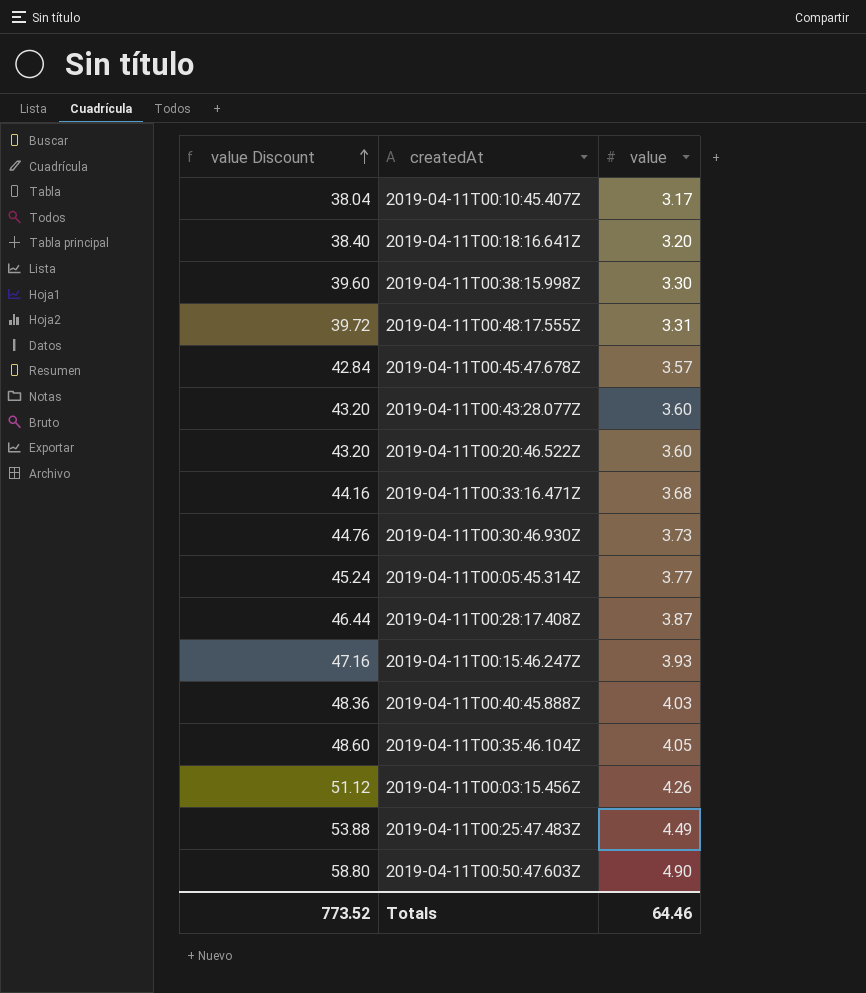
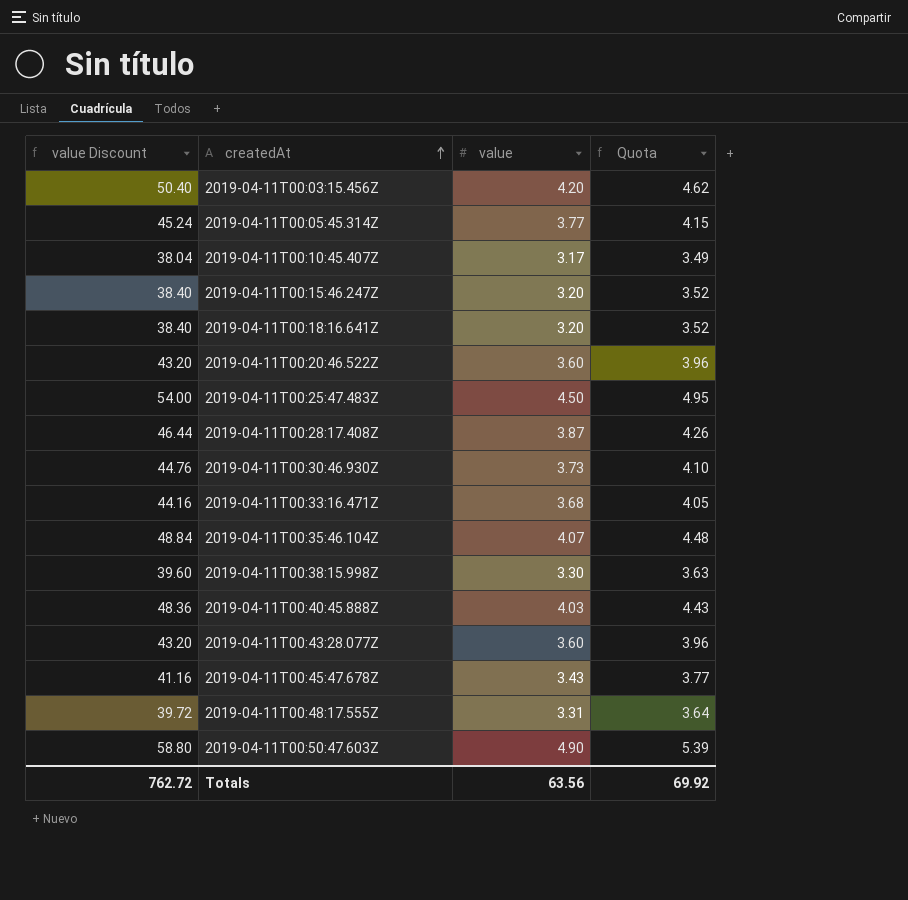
row order: value Discount ascending -> createdAt ascending
column Quota | formula: none -> [value] * 1.1
2019-04-11T00:03:15.456Z | value Discount: 51.12 -> 50.40
2019-04-11T00:03:15.456Z | value: 4.26 -> 4.20
2019-04-11T00:15:46.247Z | value Discount: 47.16 -> 38.40
2019-04-11T00:15:46.247Z | value: 3.93 -> 3.20
2019-04-11T00:25:47.483Z | value Discount: 53.88 -> 54.00
2019-04-11T00:25:47.483Z | value: 4.49 -> 4.50
2019-04-11T00:35:46.104Z | value Discount: 48.60 -> 48.84
2019-04-11T00:35:46.104Z | value: 4.05 -> 4.07
2019-04-11T00:45:47.678Z | value Discount: 42.84 -> 41.16
2019-04-11T00:45:47.678Z | value: 3.57 -> 3.43
Totals | value Discount: 773.52 -> 762.72
Totals | value: 64.46 -> 63.56

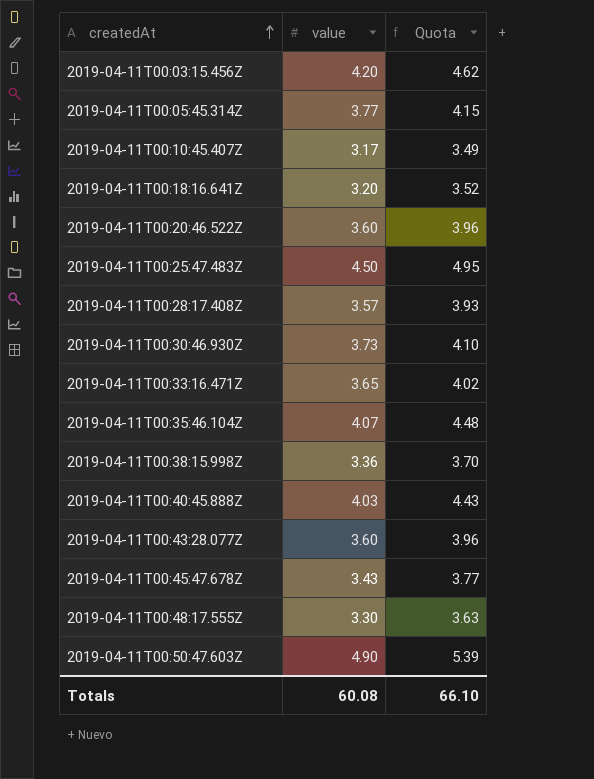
column value Discount | formula: [value] * 12 -> none
row 2019-04-11T00:15:46.247Z: 38.40 | 3.20 | 3.52 -> none
2019-04-11T00:28:17.408Z | value: 3.87 -> 3.57
2019-04-11T00:28:17.408Z | Quota: 4.26 -> 3.93
2019-04-11T00:33:16.471Z | value: 3.68 -> 3.65
2019-04-11T00:33:16.471Z | Quota: 4.05 -> 4.02
2019-04-11T00:38:15.998Z | value: 3.30 -> 3.36
2019-04-11T00:38:15.998Z | Quota: 3.63 -> 3.70
2019-04-11T00:48:17.555Z | value: 3.31 -> 3.30
2019-04-11T00:48:17.555Z | Quota: 3.64 -> 3.63
Totals | value: 63.56 -> 60.08
Totals | Quota: 69.92 -> 66.10

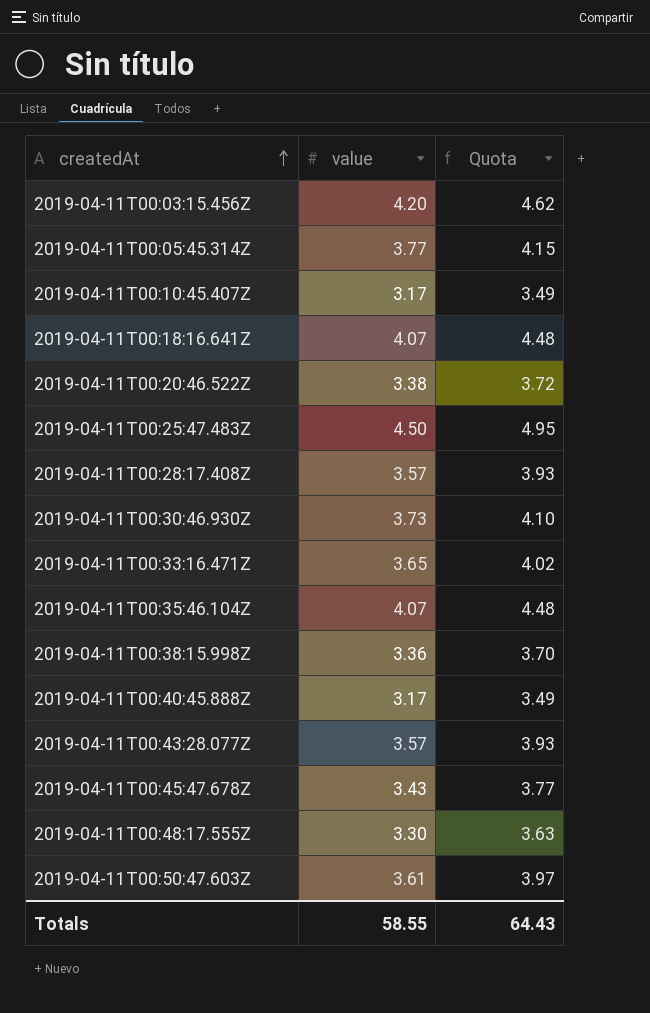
2019-04-11T00:18:16.641Z | value: 3.20 -> 4.07
2019-04-11T00:18:16.641Z | Quota: 3.52 -> 4.48
2019-04-11T00:20:46.522Z | value: 3.60 -> 3.38
2019-04-11T00:20:46.522Z | Quota: 3.96 -> 3.72
2019-04-11T00:40:45.888Z | value: 4.03 -> 3.17
2019-04-11T00:40:45.888Z | Quota: 4.43 -> 3.49
2019-04-11T00:43:28.077Z | value: 3.60 -> 3.57
2019-04-11T00:43:28.077Z | Quota: 3.96 -> 3.93
2019-04-11T00:50:47.603Z | value: 4.90 -> 3.61
2019-04-11T00:50:47.603Z | Quota: 5.39 -> 3.97
Totals | value: 60.08 -> 58.55
Totals | Quota: 66.10 -> 64.43

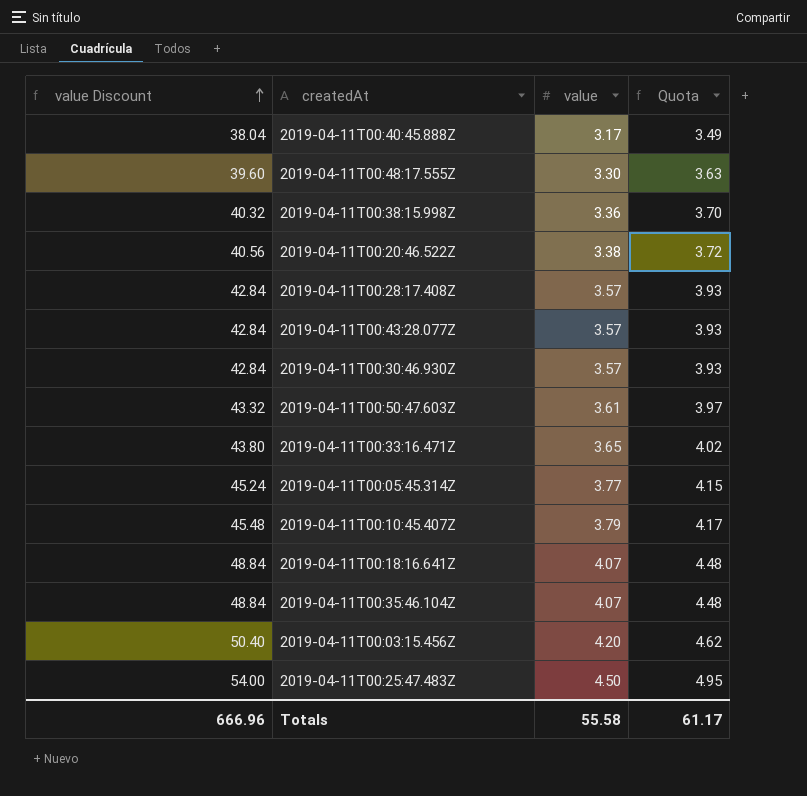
row order: createdAt ascending -> value Discount ascending
column value Discount | formula: none -> [value] * 12
row 2019-04-11T00:45:47.678Z: 3.43 | 3.77 -> none
2019-04-11T00:30:46.930Z | value: 3.73 -> 3.57
2019-04-11T00:30:46.930Z | Quota: 4.10 -> 3.93
2019-04-11T00:10:45.407Z | value: 3.17 -> 3.79
2019-04-11T00:10:45.407Z | Quota: 3.49 -> 4.17
Totals | value: 58.55 -> 55.58
Totals | Quota: 64.43 -> 61.17

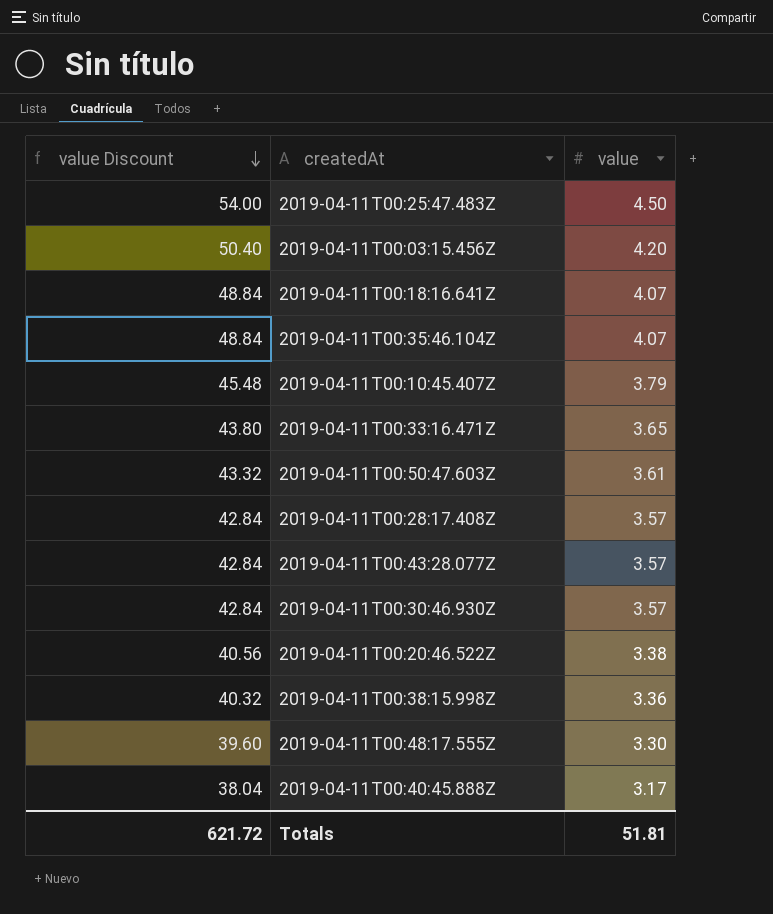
row order: value Discount ascending -> value Discount descending
column Quota | formula: [value] * 1.1 -> none
row 2019-04-11T00:05:45.314Z: 45.24 | 3.77 | 4.15 -> none
Totals | value Discount: 666.96 -> 621.72
Totals | value: 55.58 -> 51.81

